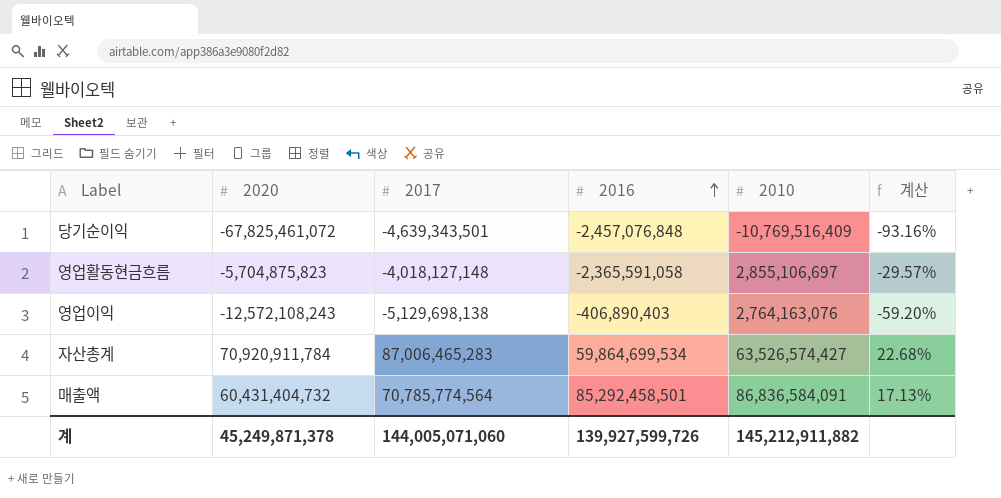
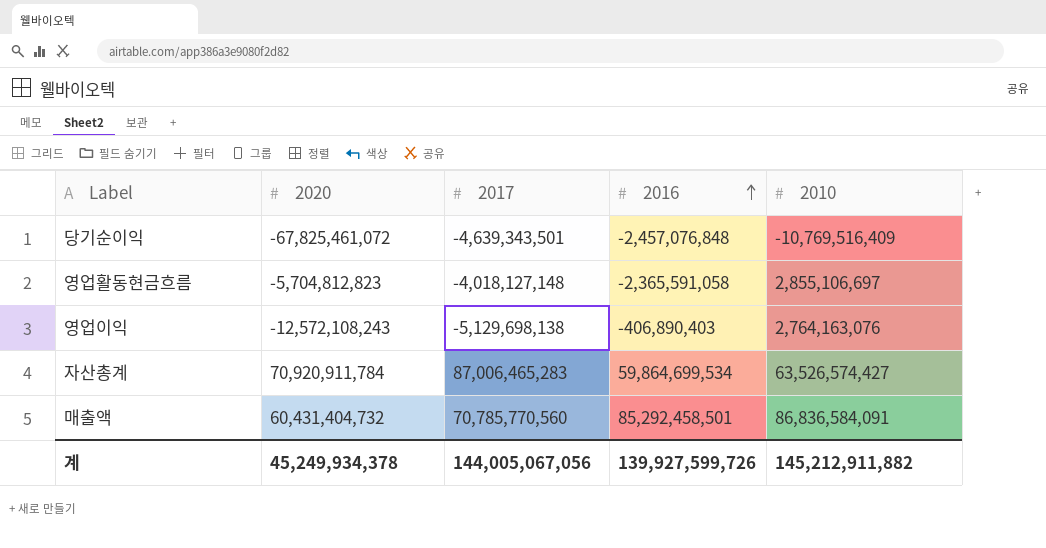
column 계산 | formula: ([2017] - [2020]) / [2020] -> none
영업활동현금흐름 | 2020: -5,704,875,823 -> -5,704,812,823
매출액 | 2017: 70,785,774,564 -> 70,785,770,560
계 | 2020: 45,249,871,378 -> 45,249,934,378
계 | 2017: 144,005,071,060 -> 144,005,067,056

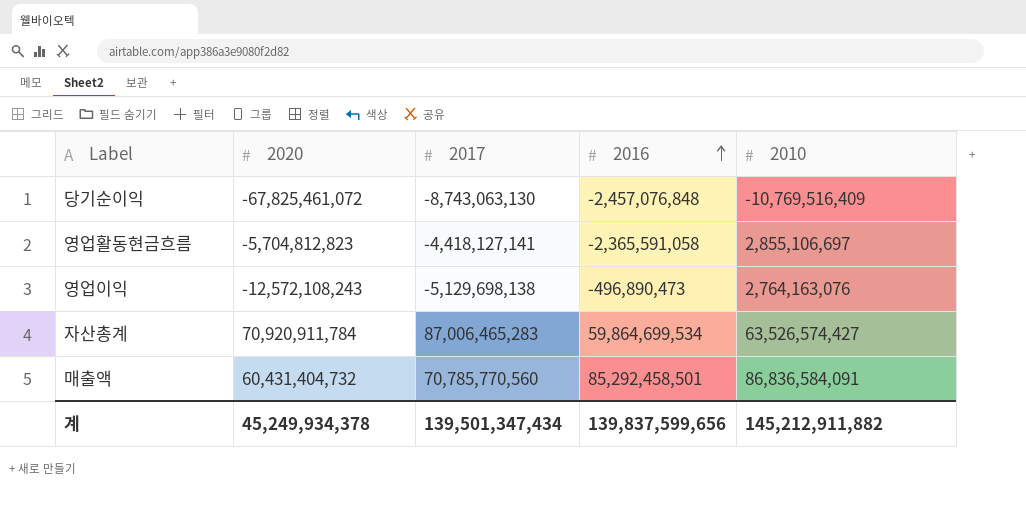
당기순이익 | 2017: -4,639,343,501 -> -8,743,063,130
영업활동현금흐름 | 2017: -4,018,127,148 -> -4,418,127,141
영업이익 | 2016: -406,890,403 -> -496,890,473
계 | 2017: 144,005,067,056 -> 139,501,347,434
계 | 2016: 139,927,599,726 -> 139,837,599,656

